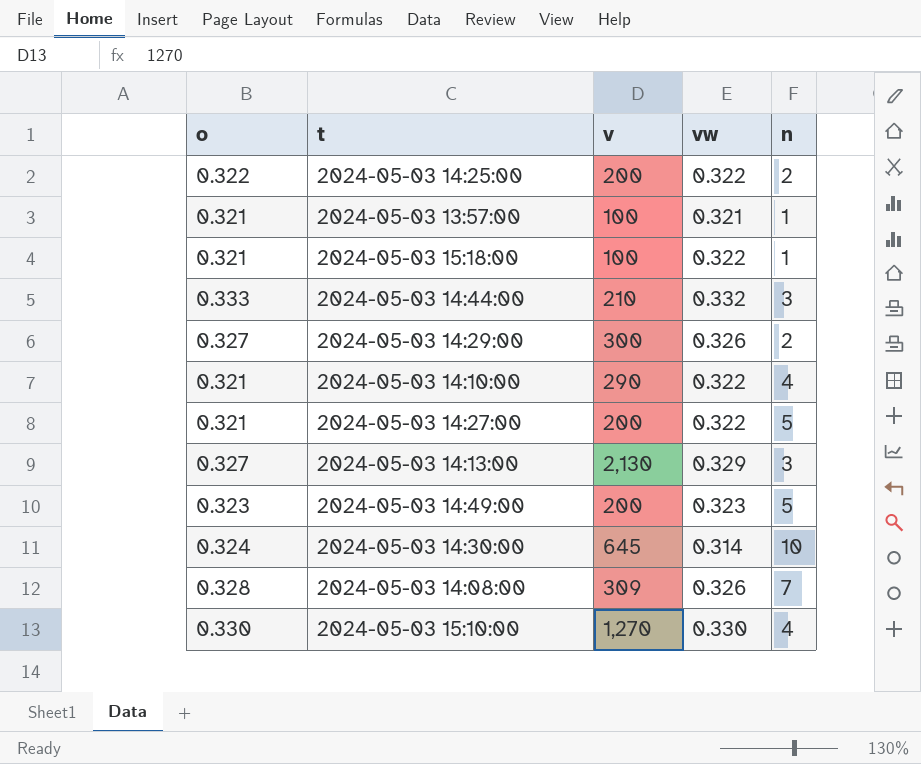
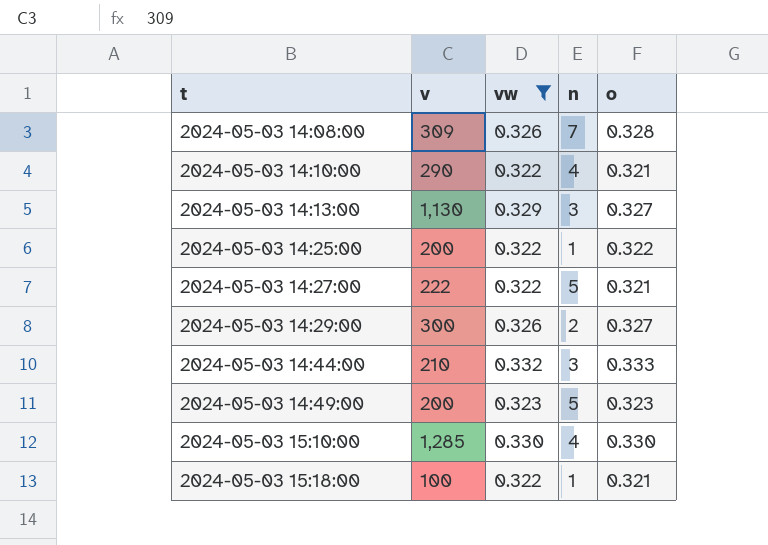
filter: none -> vw >= 0.322
row order: none -> t ascending
column o | position: 1 -> 5
2024-05-03 14:13:00 | v: 2,130 -> 1,130
2024-05-03 14:25:00 | n: 2 -> 1
2024-05-03 14:27:00 | v: 200 -> 222
2024-05-03 15:10:00 | v: 1,270 -> 1,285

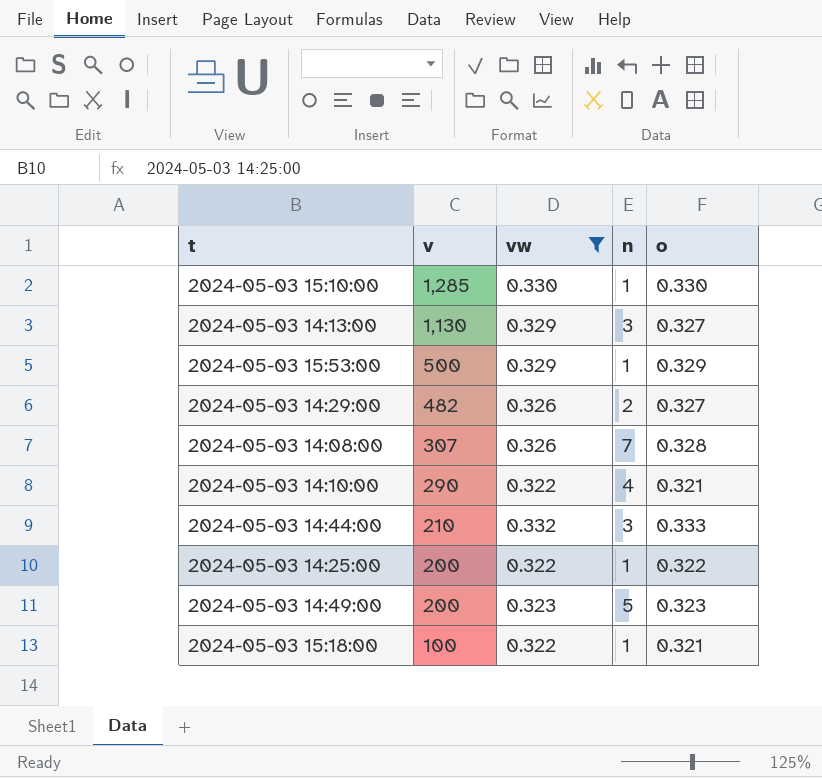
row order: t ascending -> v descending
row 2024-05-03 14:27:00: 222 | 0.322 | 5 | 0.321 -> none
2024-05-03 15:10:00 | n: 4 -> 1
row 2024-05-03 15:53:00: none -> 500 | 0.329 | 1 | 0.329
2024-05-03 14:29:00 | v: 300 -> 482
2024-05-03 14:08:00 | v: 309 -> 307

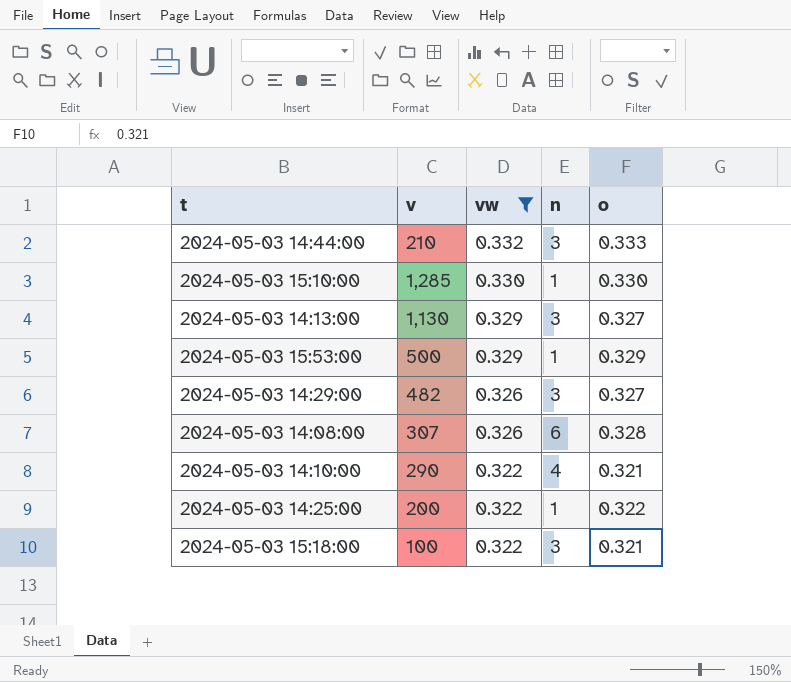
row order: v descending -> vw descending
row 2024-05-03 14:49:00: 200 | 0.323 | 5 | 0.323 -> none
2024-05-03 14:29:00 | n: 2 -> 3
2024-05-03 14:08:00 | n: 7 -> 6
2024-05-03 15:18:00 | n: 1 -> 3

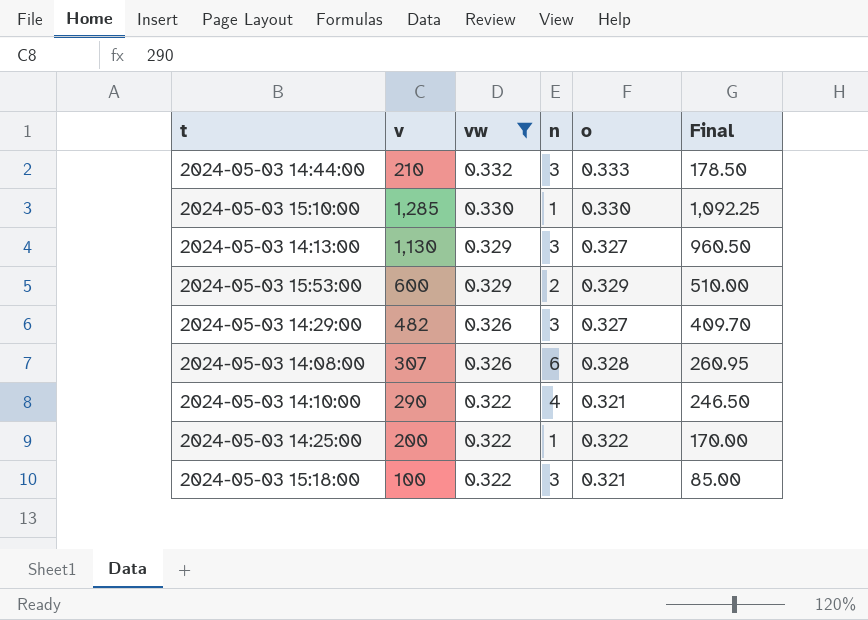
column Final | formula: none -> [v] * 0.85
2024-05-03 15:53:00 | v: 500 -> 600
2024-05-03 15:53:00 | n: 1 -> 2

